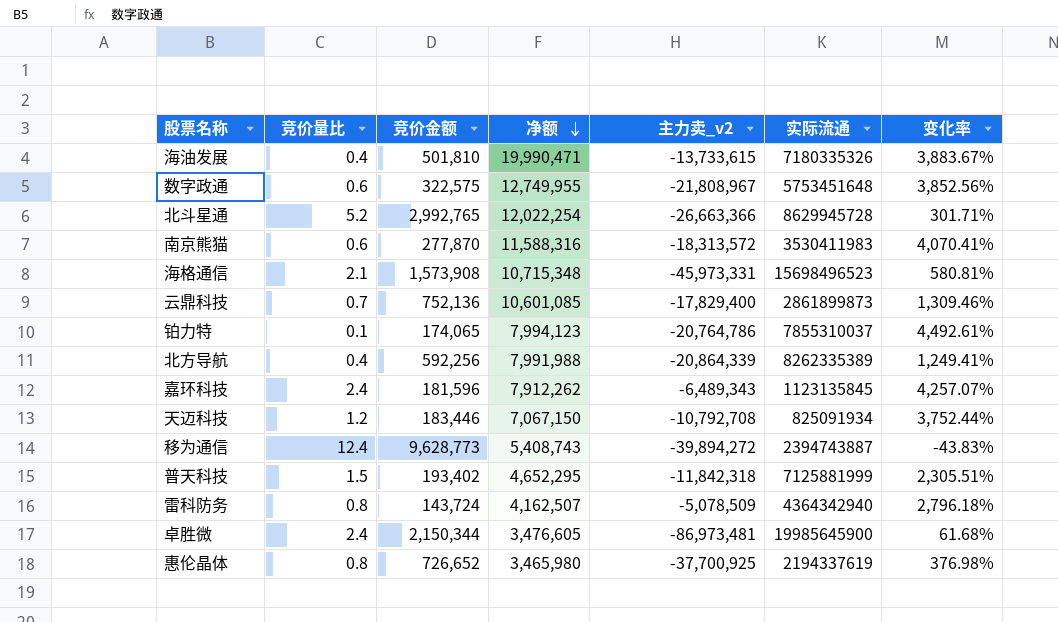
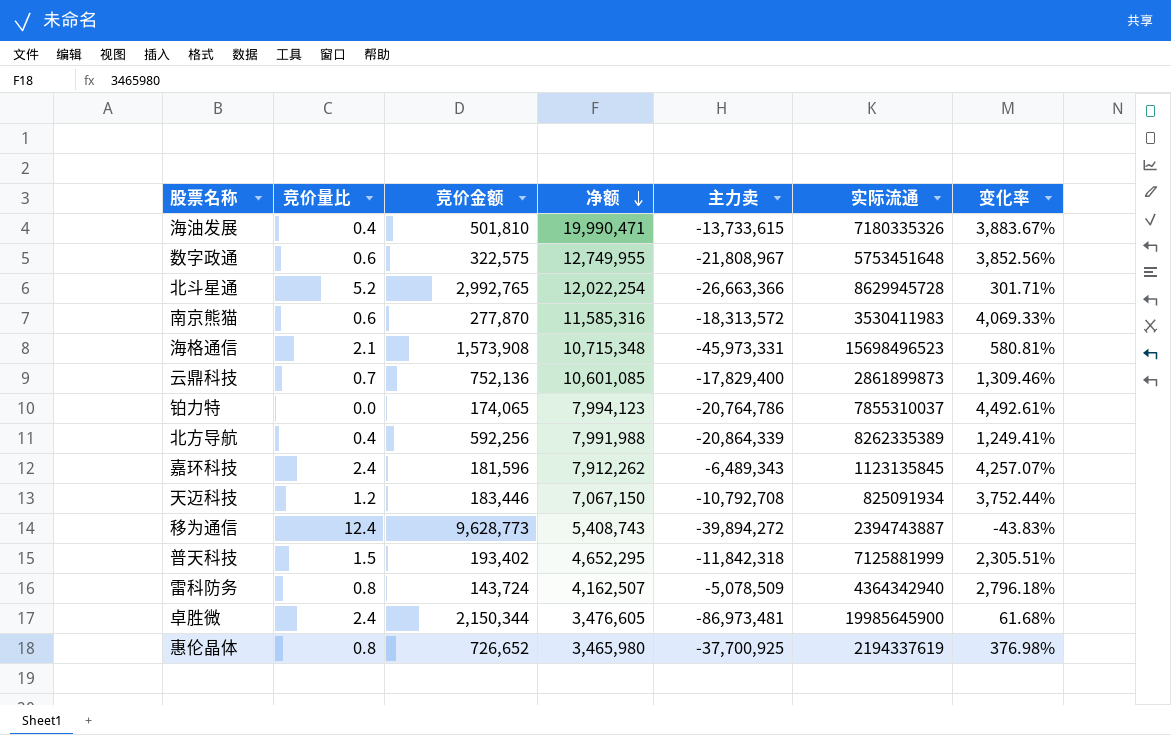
column name: 主力卖_v2 -> 主力卖
南京熊猫 | 净额: 11,588,316 -> 11,585,316
南京熊猫 | 变化率: 4,070.41% -> 4,069.33%
铂力特 | 竞价量比: 0.1 -> 0.0

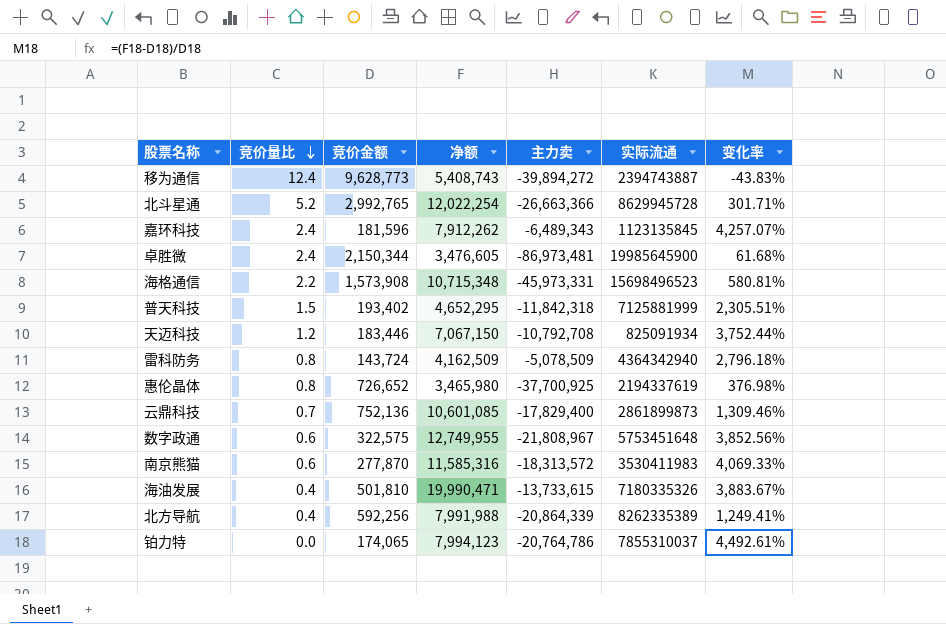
row order: 净额 descending -> 竞价量比 descending
海格通信 | 竞价量比: 2.1 -> 2.2
雷科防务 | 净额: 4,162,507 -> 4,162,509

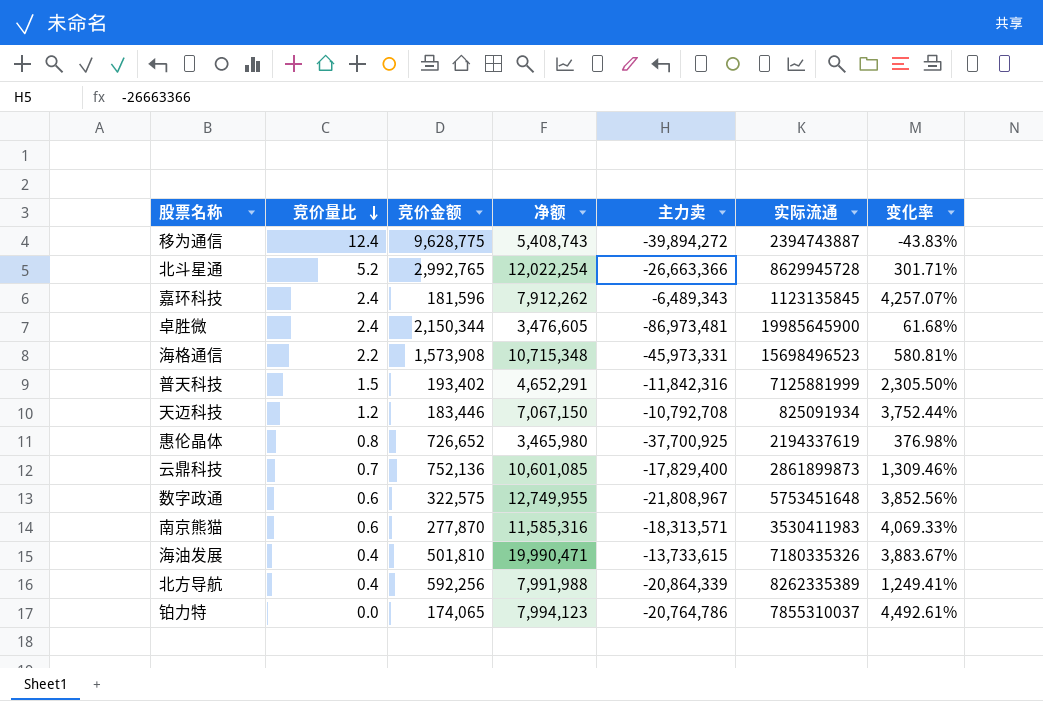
row 雷科防务: 0.8 | 143,724 | 4,162,509 | -5,078,509 | 4364342940 | 2,796.18% -> none
移为通信 | 竞价金额: 9,628,773 -> 9,628,775
普天科技 | 净额: 4,652,295 -> 4,652,291
普天科技 | 主力卖: -11,842,318 -> -11,842,316
普天科技 | 变化率: 2,305.51% -> 2,305.50%
南京熊猫 | 主力卖: -18,313,572 -> -18,313,571

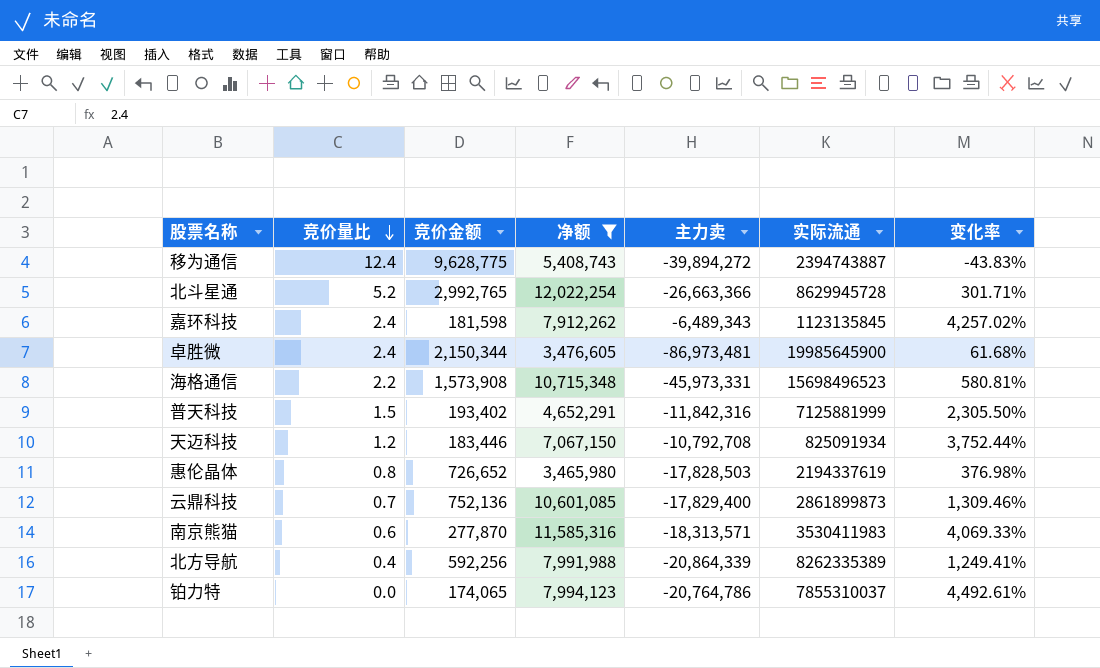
filter: none -> 净额 <= 12,022,254
嘉环科技 | 竞价金额: 181,596 -> 181,598
嘉环科技 | 变化率: 4,257.07% -> 4,257.02%
惠伦晶体 | 主力卖: -37,700,925 -> -17,828,503

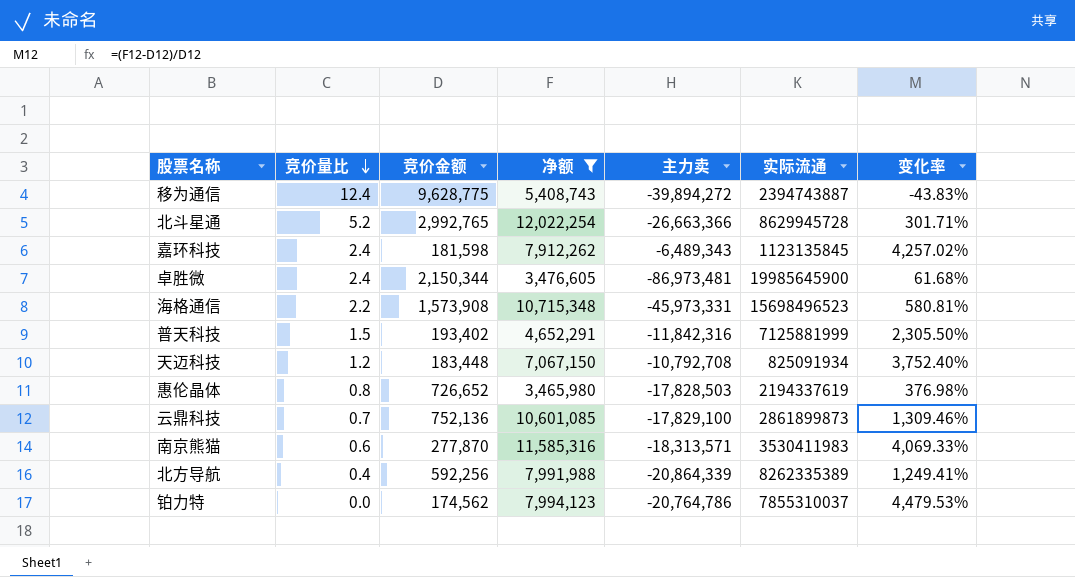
天迈科技 | 竞价金额: 183,446 -> 183,448
天迈科技 | 变化率: 3,752.44% -> 3,752.40%
云鼎科技 | 主力卖: -17,829,400 -> -17,829,100
铂力特 | 竞价金额: 174,065 -> 174,562
铂力特 | 变化率: 4,492.61% -> 4,479.53%

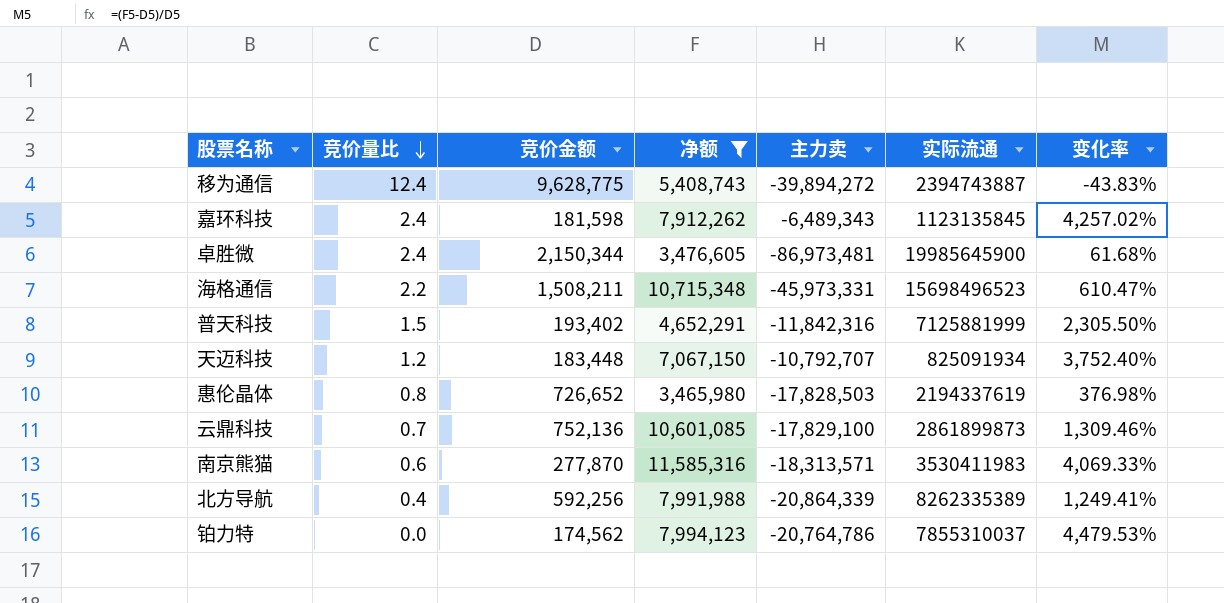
row 北斗星通: 5.2 | 2,992,765 | 12,022,254 | -26,663,366 | 8629945728 | 301.71% -> none
海格通信 | 竞价金额: 1,573,908 -> 1,508,211
海格通信 | 变化率: 580.81% -> 610.47%
天迈科技 | 主力卖: -10,792,708 -> -10,792,707

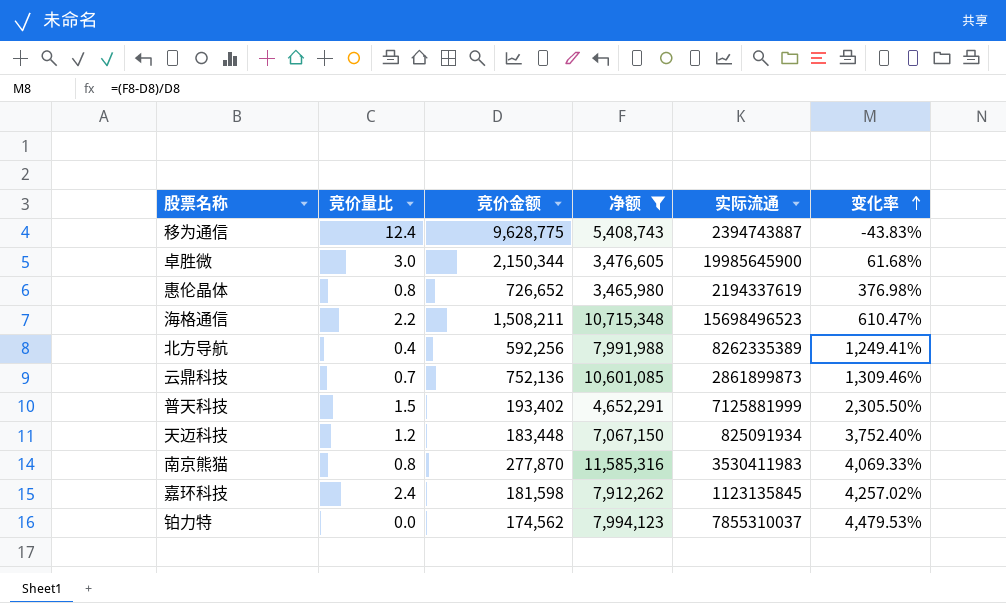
row order: 竞价量比 descending -> 变化率 ascending
column 主力卖 | position: 5 -> none
卓胜微 | 竞价量比: 2.4 -> 3.0
南京熊猫 | 竞价量比: 0.6 -> 0.8

